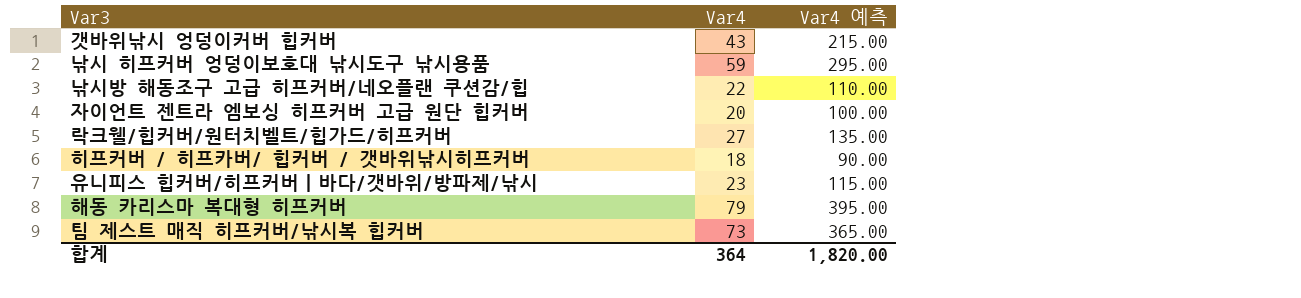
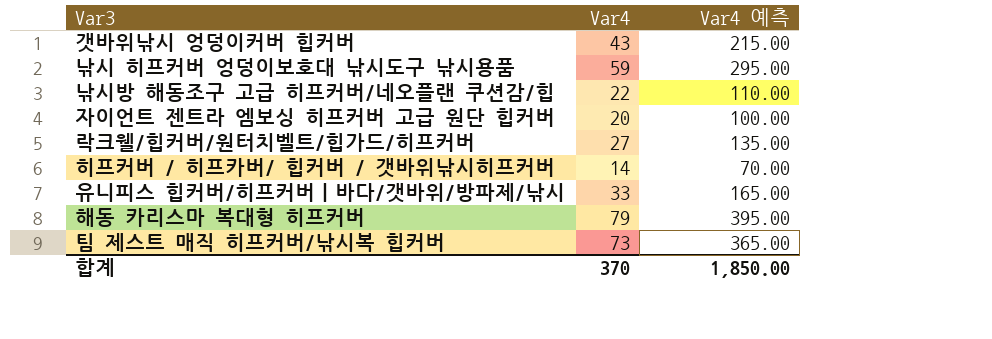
히프커버 / 히프카버/ 힙커버 / 갯바위낚시히프커버 | Var4: 18 -> 14
히프커버 / 히프카버/ 힙커버 / 갯바위낚시히프커버 | Var4 예측: 90.00 -> 70.00
유니피스 힙커버/히프커버ㅣ바다/갯바위/방파제/낚시 | Var4: 23 -> 33
유니피스 힙커버/히프커버ㅣ바다/갯바위/방파제/낚시 | Var4 예측: 115.00 -> 165.00
합계 | Var4: 364 -> 370
합계 | Var4 예측: 1,820.00 -> 1,850.00

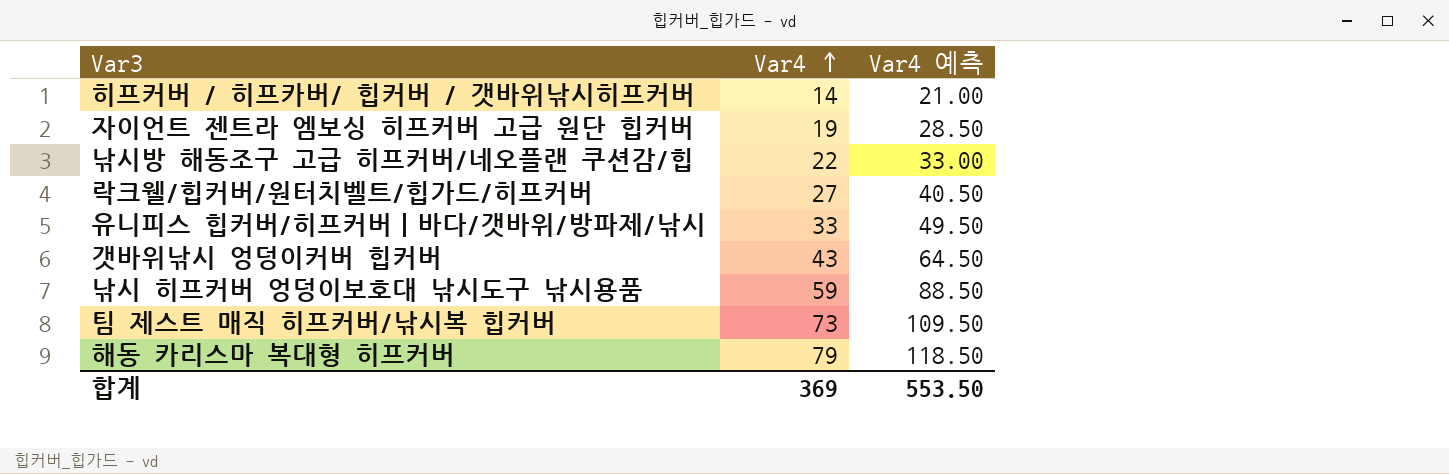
row order: none -> Var4 ascending
column Var4 예측 | formula: [Var4] * 5 -> [Var4] * 1.5
자이언트 젠트라 엠보싱 히프커버 고급 원단 힙커버 | Var4: 20 -> 19
합계 | Var4: 370 -> 369
합계 | Var4 예측: 1,850.00 -> 553.50

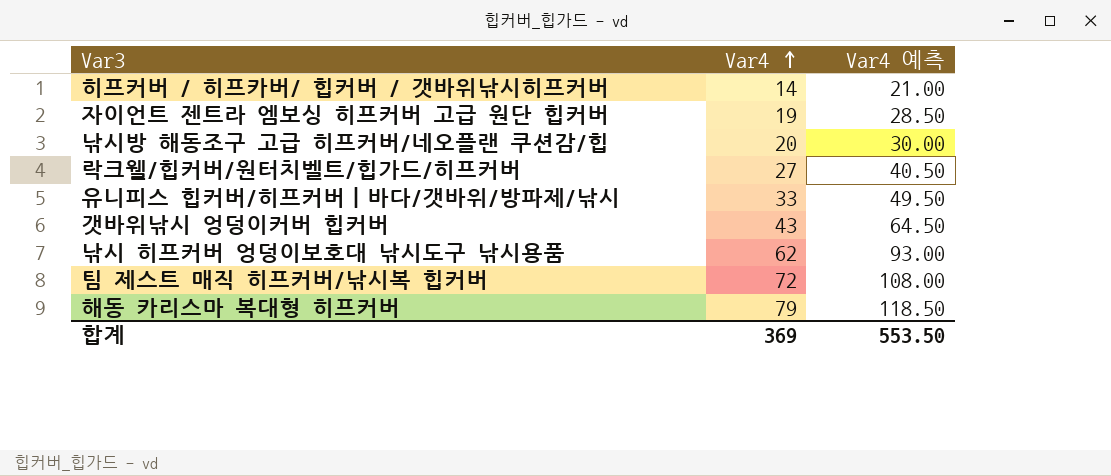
낚시방 해동조구 고급 히프커버/네오플랜 쿠션감/힙 | Var4: 22 -> 20
낚시방 해동조구 고급 히프커버/네오플랜 쿠션감/힙 | Var4 예측: 33.00 -> 30.00
낚시 히프커버 엉덩이보호대 낚시도구 낚시용품 | Var4: 59 -> 62
낚시 히프커버 엉덩이보호대 낚시도구 낚시용품 | Var4 예측: 88.50 -> 93.00
팀 제스트 매직 히프커버/낚시복 힙커버 | Var4: 73 -> 72
팀 제스트 매직 히프커버/낚시복 힙커버 | Var4 예측: 109.50 -> 108.00

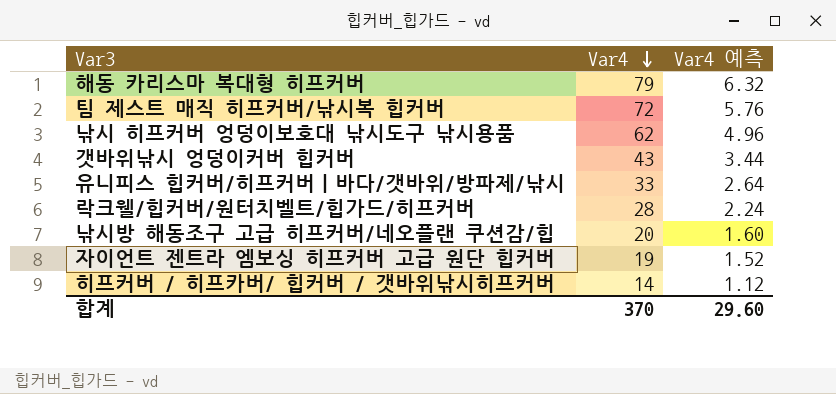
row order: Var4 ascending -> Var4 descending
column Var4 예측 | formula: [Var4] * 1.5 -> [Var4] * 0.08
락크웰/힙커버/원터치벨트/힙가드/히프커버 | Var4: 27 -> 28
합계 | Var4: 369 -> 370
합계 | Var4 예측: 553.50 -> 29.60

